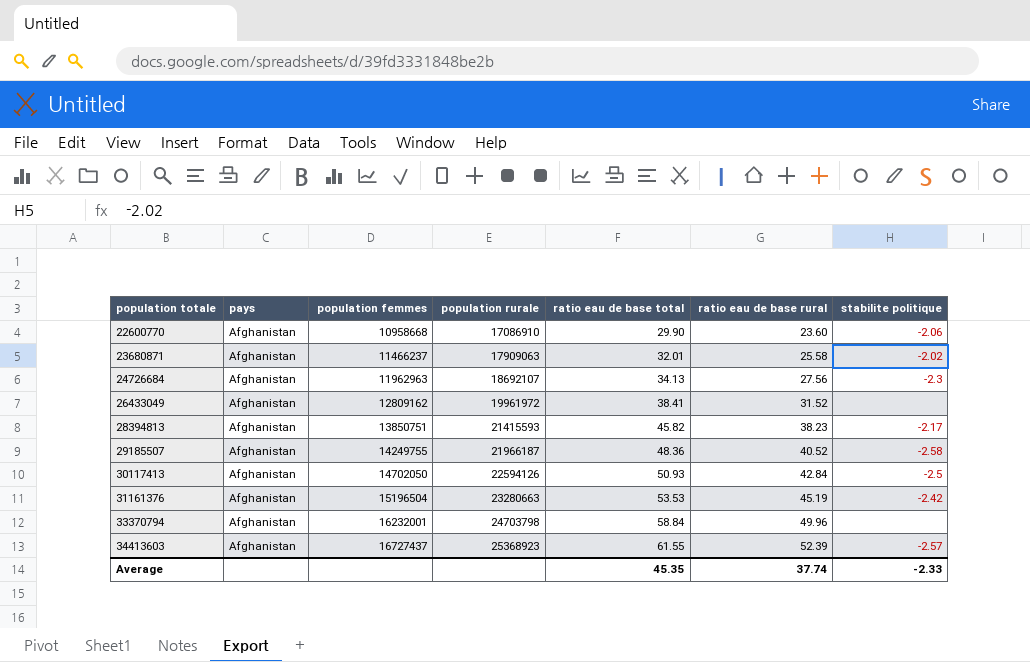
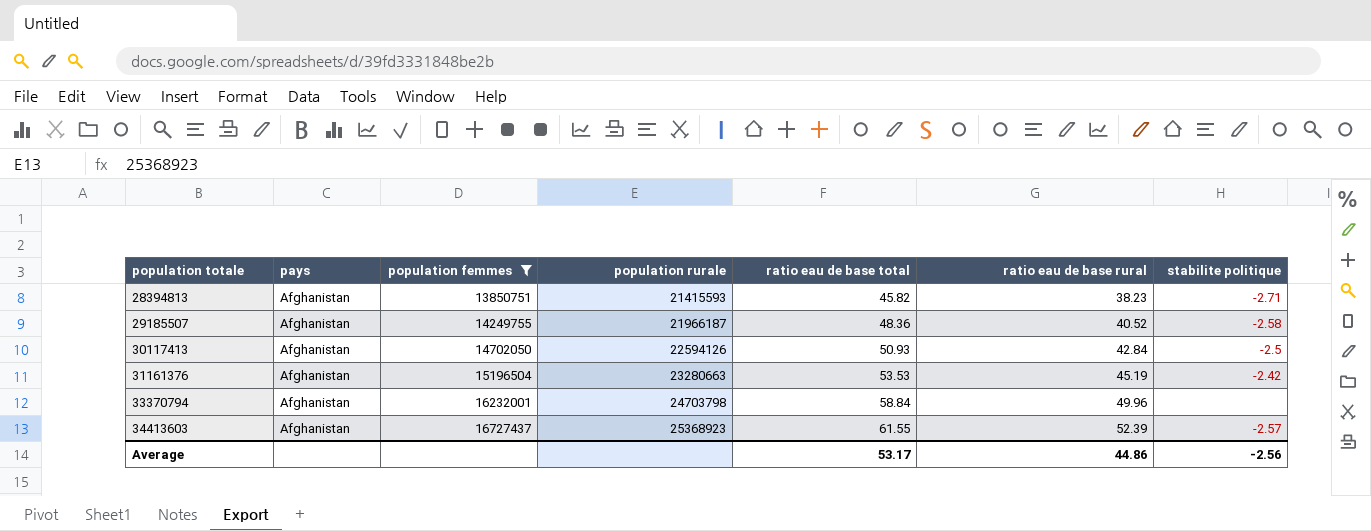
filter: none -> population femmes >= 13850751
28394813 | stabilite politique: -2.17 -> -2.71
Average | ratio eau de base total: 45.35 -> 53.17
Average | ratio eau de base rural: 37.74 -> 44.86
Average | stabilite politique: -2.33 -> -2.56

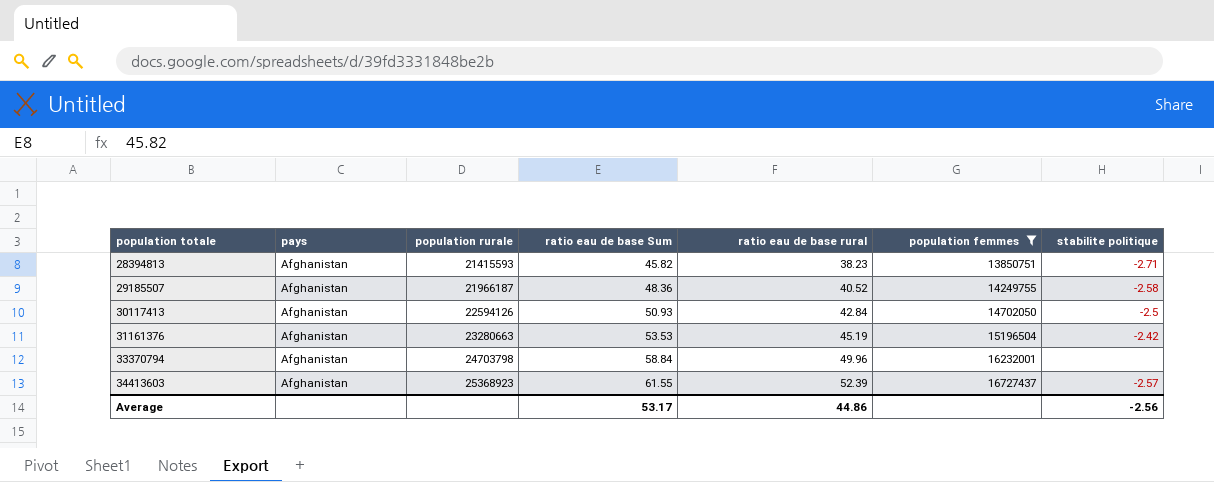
column name: ratio eau de base total -> ratio eau de base Sum
column population femmes | position: 3 -> 6

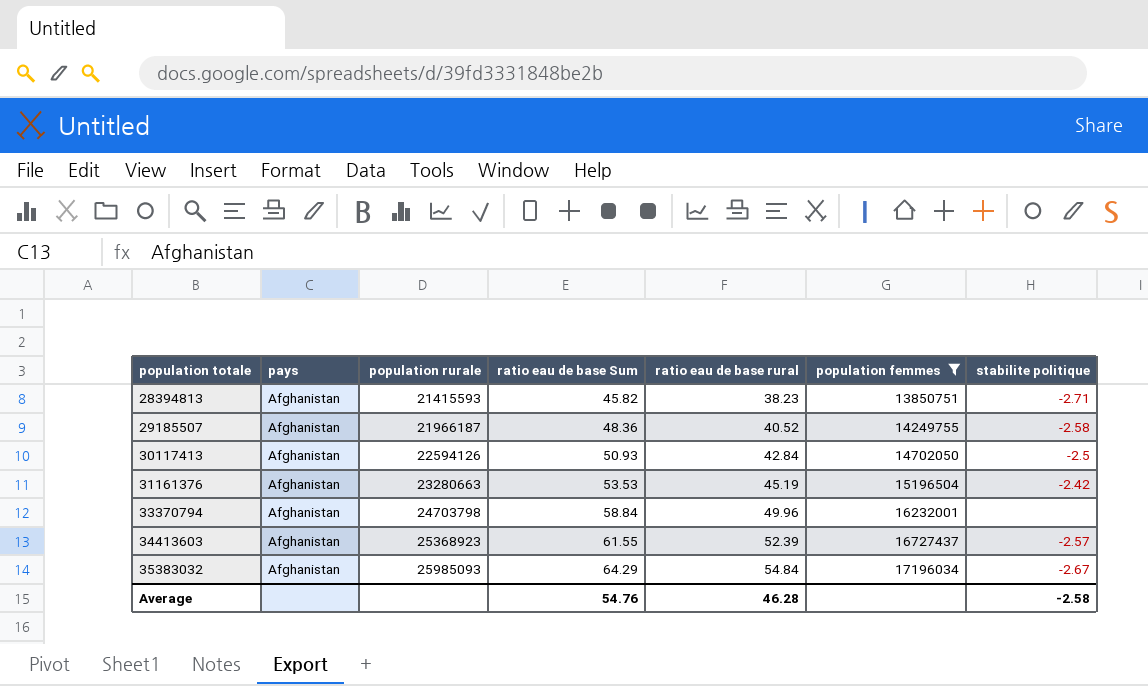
row 35383032: none -> Afghanistan | 25985093 | 64.29 | 54.84 | 17196034 | -2.67
Average | ratio eau de base Sum: 53.17 -> 54.76
Average | ratio eau de base rural: 44.86 -> 46.28
Average | stabilite politique: -2.56 -> -2.58

